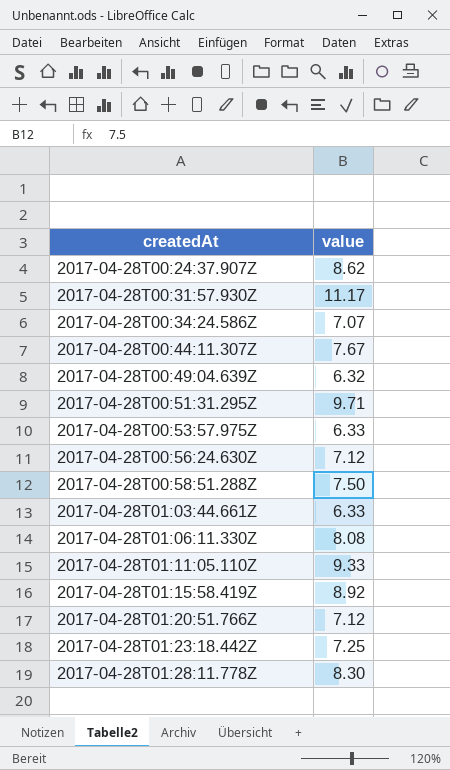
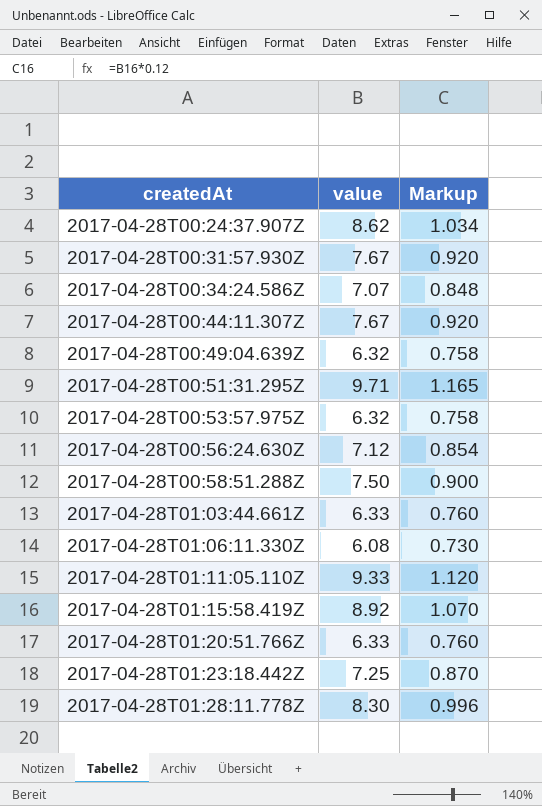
column Markup | formula: none -> [value] * 0.12
2017-04-28T00:31:57.930Z | value: 11.17 -> 7.67
2017-04-28T00:53:57.975Z | value: 6.33 -> 6.32
2017-04-28T01:06:11.330Z | value: 8.08 -> 6.08
2017-04-28T01:20:51.766Z | value: 7.12 -> 6.33

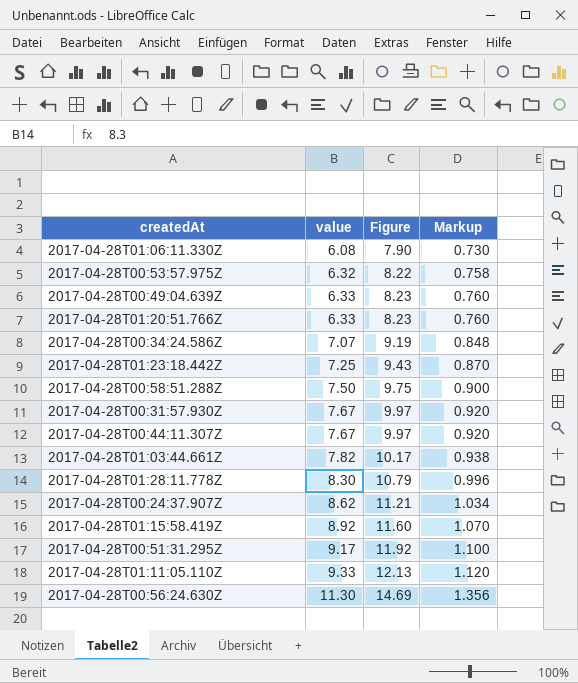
row order: createdAt ascending -> value ascending
column Figure | formula: none -> [value] * 1.3
2017-04-28T00:49:04.639Z | value: 6.32 -> 6.33
2017-04-28T00:49:04.639Z | Markup: 0.758 -> 0.760
2017-04-28T01:03:44.661Z | value: 6.33 -> 7.82
2017-04-28T01:03:44.661Z | Markup: 0.760 -> 0.938
2017-04-28T00:51:31.295Z | value: 9.71 -> 9.17
2017-04-28T00:51:31.295Z | Markup: 1.165 -> 1.100
2017-04-28T00:56:24.630Z | value: 7.12 -> 11.30
2017-04-28T00:56:24.630Z | Markup: 0.854 -> 1.356

